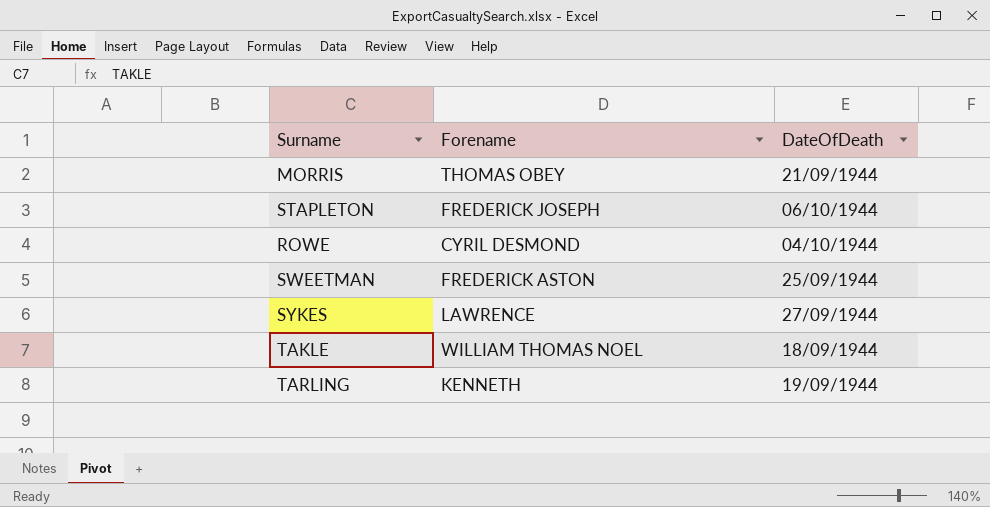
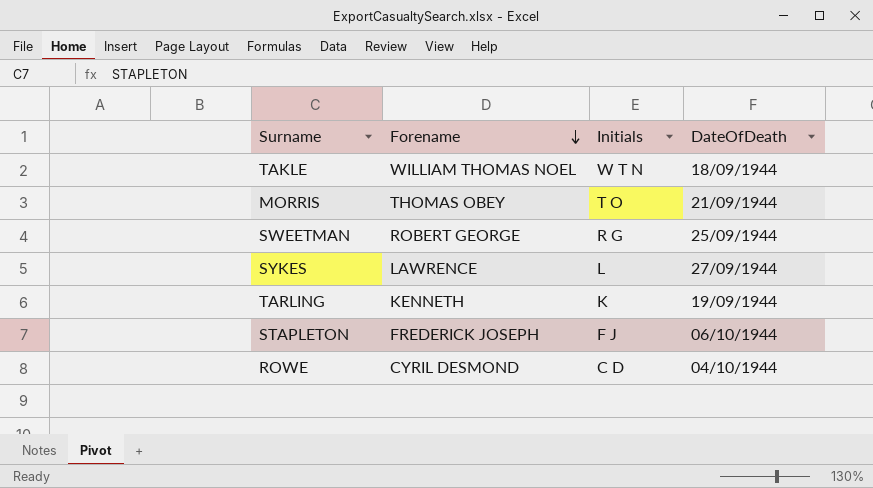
row order: none -> Forename descending
column Initials | position: none -> 3
SWEETMAN | Forename: FREDERICK ASTON -> ROBERT GEORGE

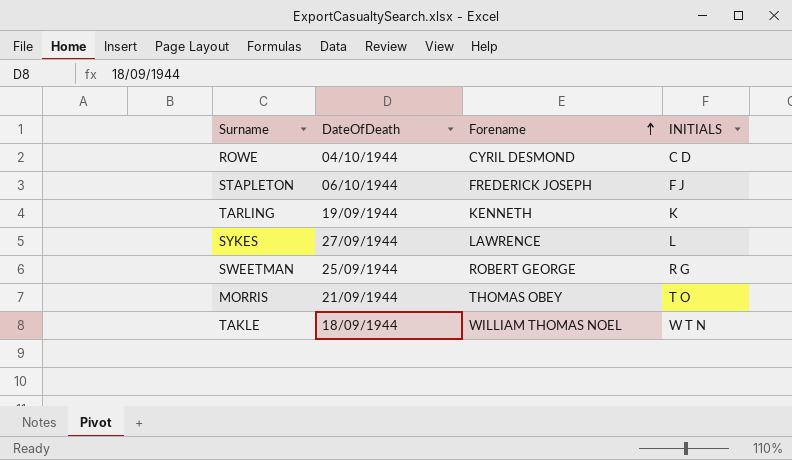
row order: Forename descending -> Forename ascending
column DateOfDeath | position: 4 -> 2
column name: Initials -> INITIALS

